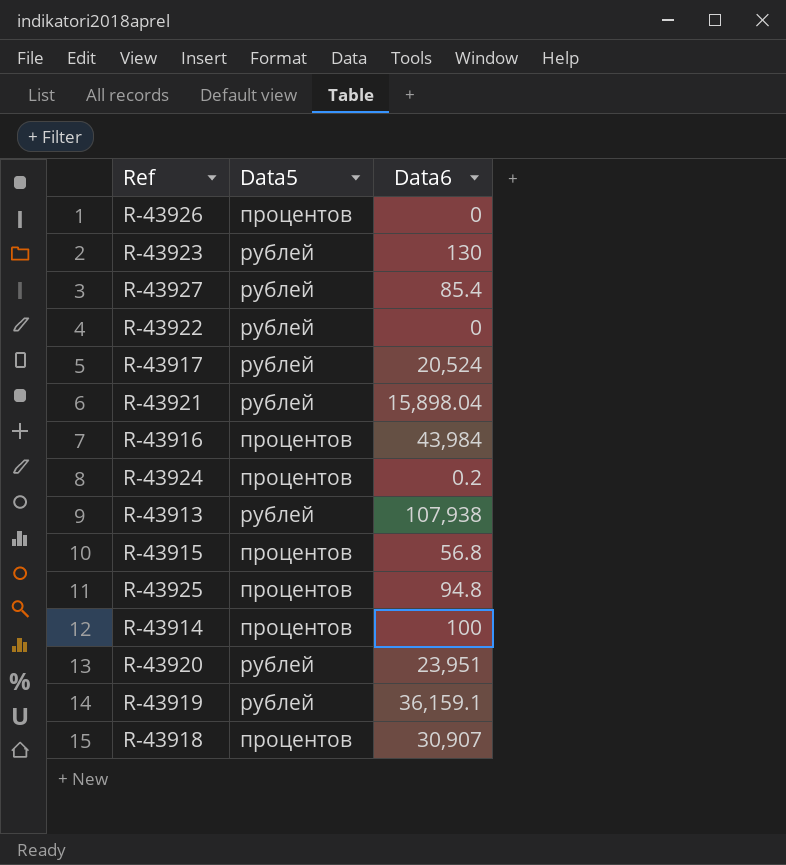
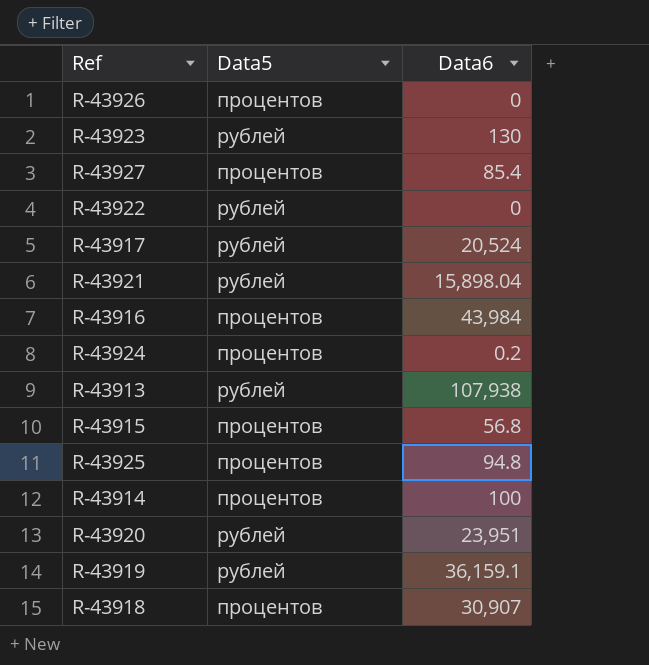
R-43927 | Data5: рублей -> процентов

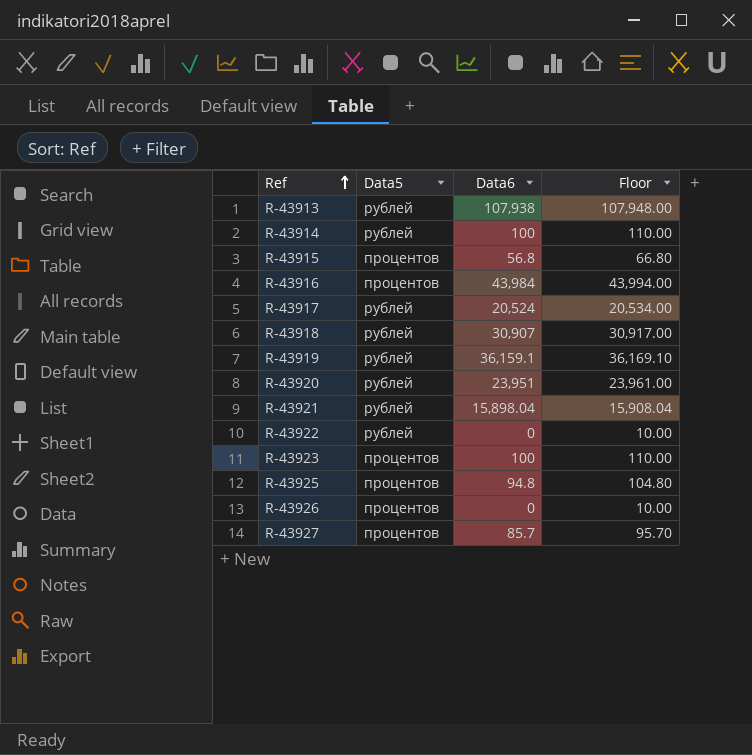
row order: none -> Ref ascending
column Floor | formula: none -> [Data6] + 10
row R-43924: процентов | 0.2 -> none
R-43914 | Data5: процентов -> рублей
R-43918 | Data5: процентов -> рублей
R-43923 | Data5: рублей -> процентов
R-43923 | Data6: 130 -> 100
R-43927 | Data6: 85.4 -> 85.7

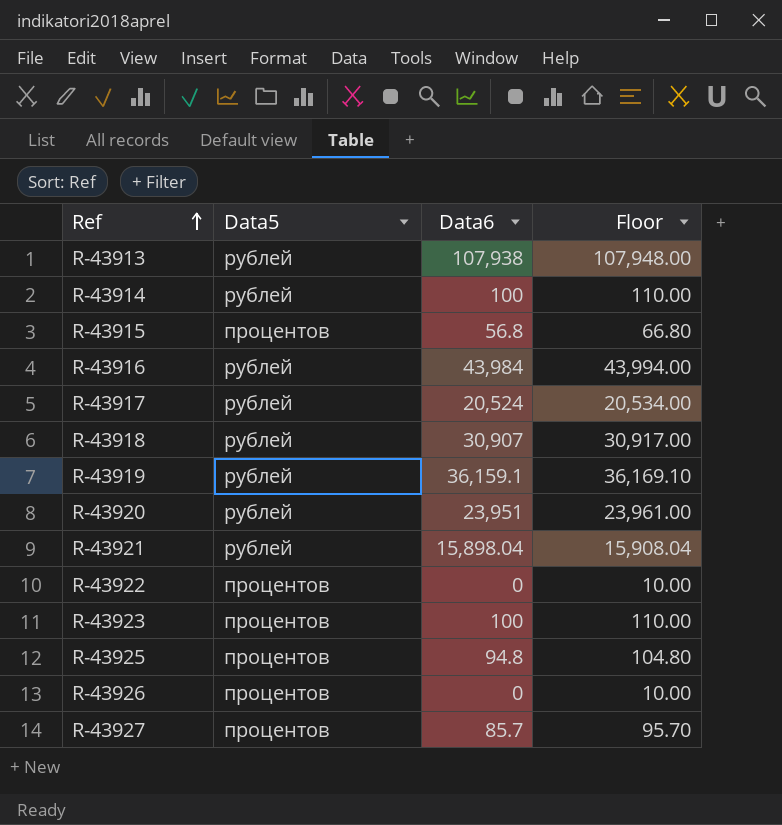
R-43916 | Data5: процентов -> рублей
R-43922 | Data5: рублей -> процентов

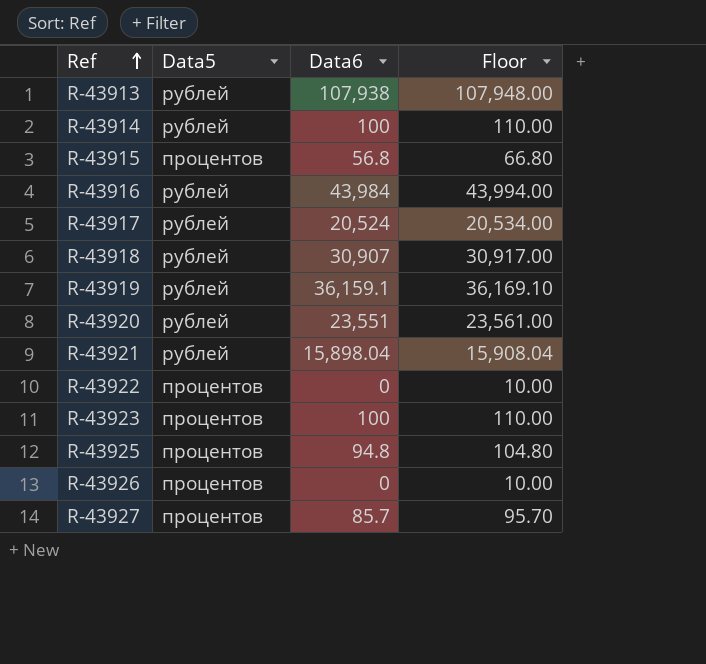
R-43920 | Data6: 23,951 -> 23,551
R-43920 | Floor: 23,961.00 -> 23,561.00

